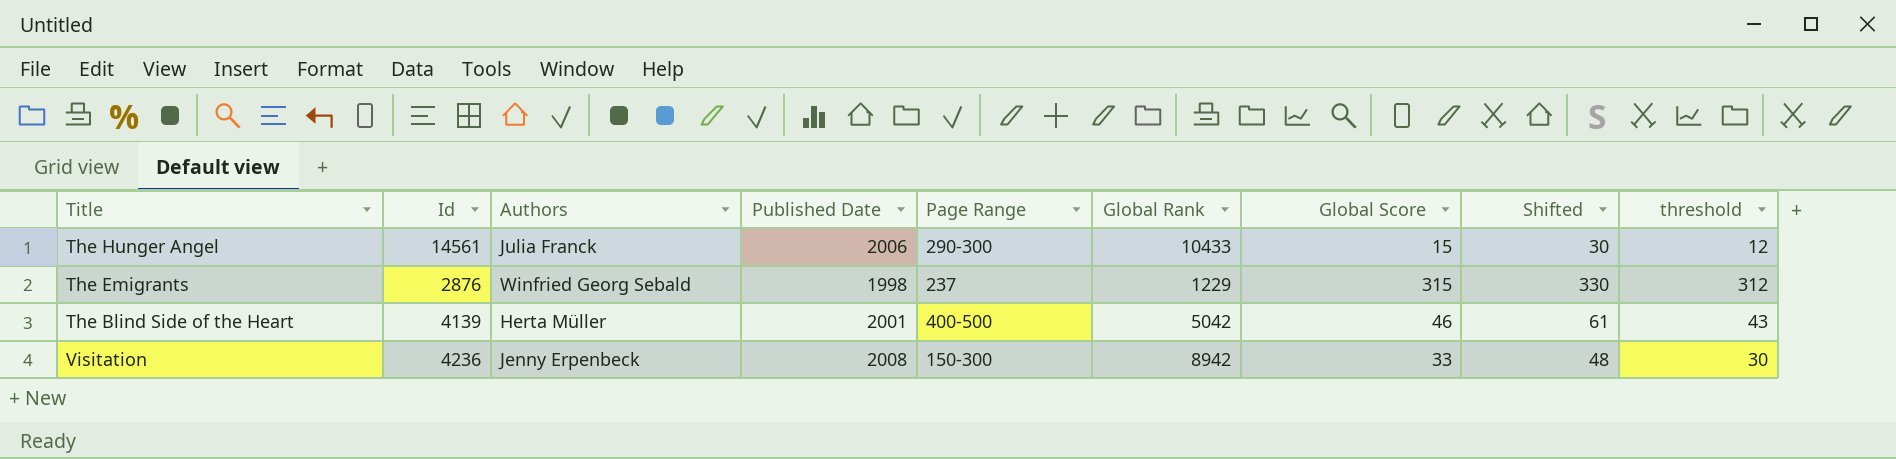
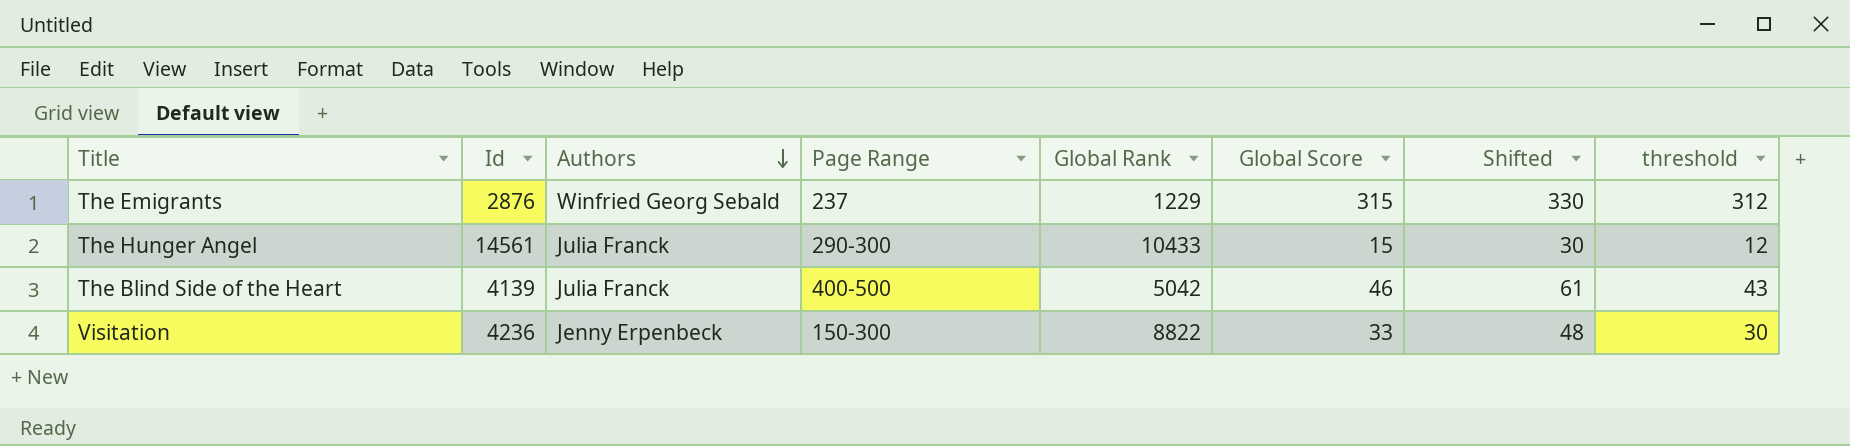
row order: none -> Authors descending
column Published Date | position: 4 -> none
The Blind Side of the Heart | Authors: Herta Müller -> Julia Franck
Visitation | Global Rank: 8942 -> 8822

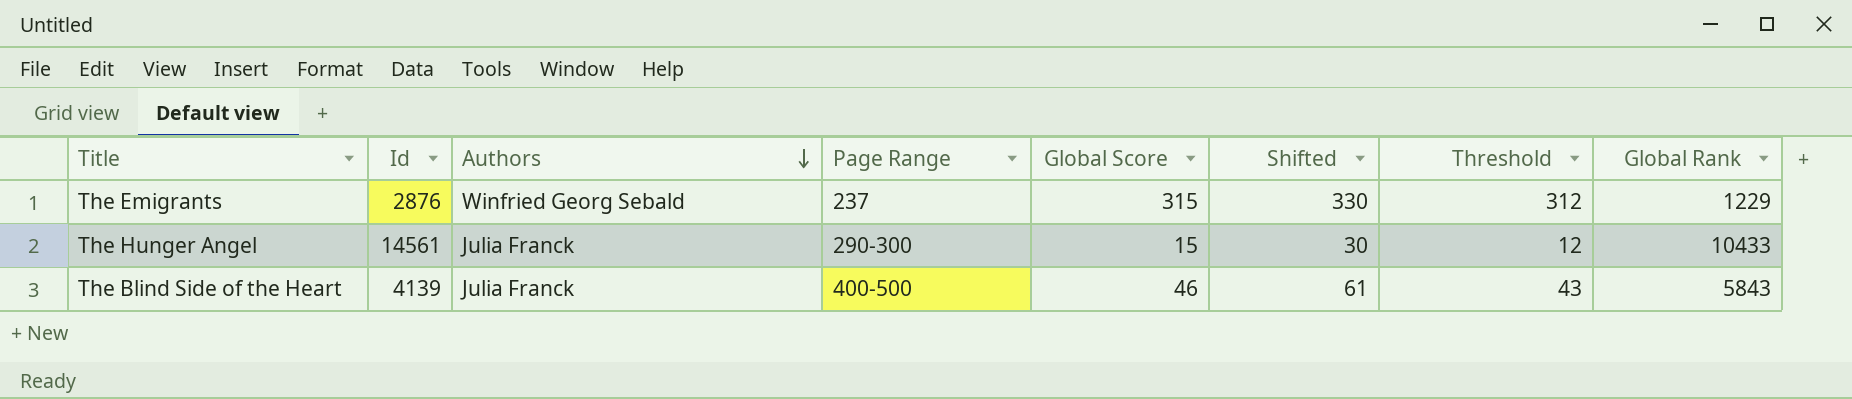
column name: threshold -> Threshold
column Global Rank | position: 5 -> 8
row Visitation: 4236 | Jenny Erpenbeck | 150-300 | 8822 | 33 | 48 | 30 -> none
The Blind Side of the Heart | Global Rank: 5042 -> 5843

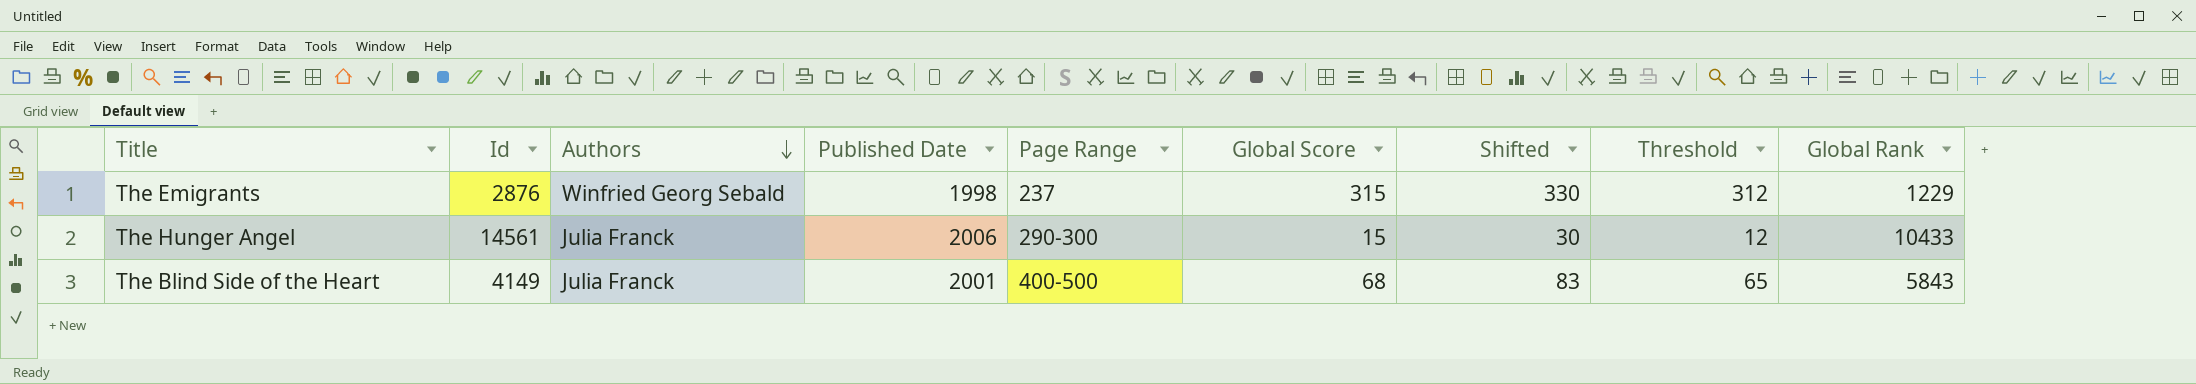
column Published Date | position: none -> 4
The Blind Side of the Heart | Id: 4139 -> 4149
The Blind Side of the Heart | Global Score: 46 -> 68
The Blind Side of the Heart | Shifted: 61 -> 83
The Blind Side of the Heart | Threshold: 43 -> 65

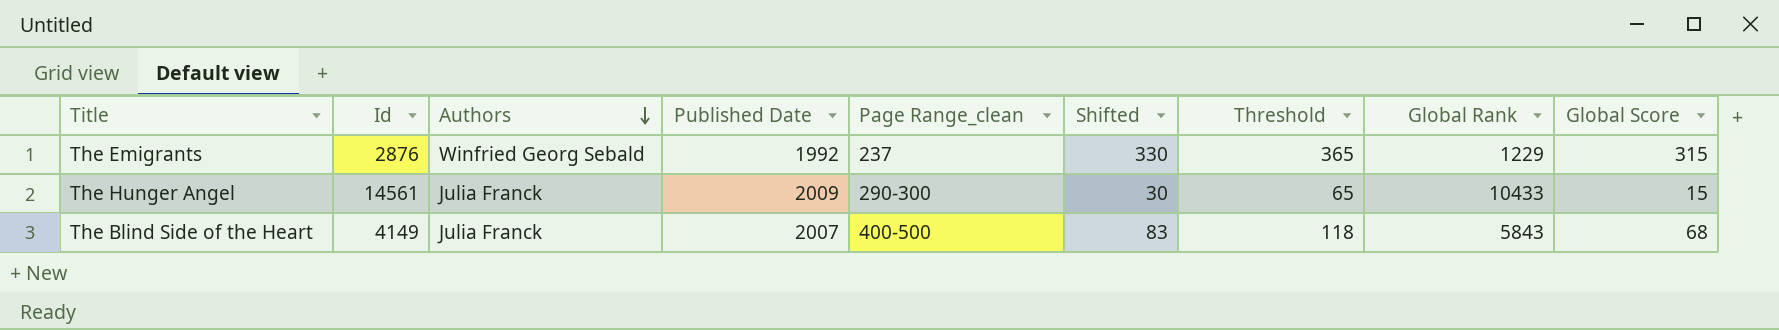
column name: Page Range -> Page Range_clean
column Threshold | formula: [Global Score] - 3 -> [Global Score] + 50
column Global Score | position: 6 -> 9
The Emigrants | Published Date: 1998 -> 1992
The Hunger Angel | Published Date: 2006 -> 2009
The Blind Side of the Heart | Published Date: 2001 -> 2007

